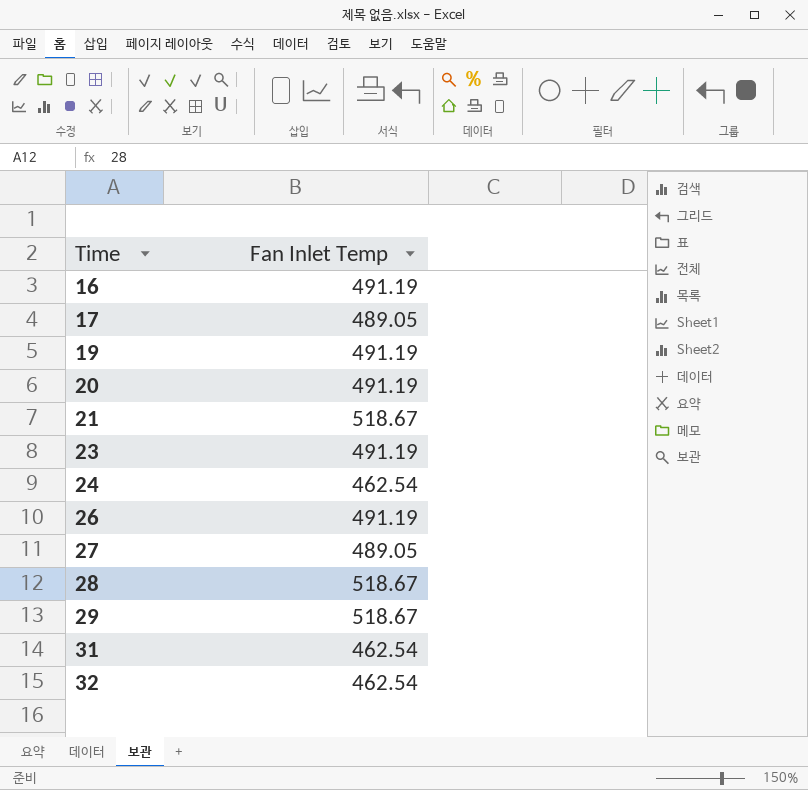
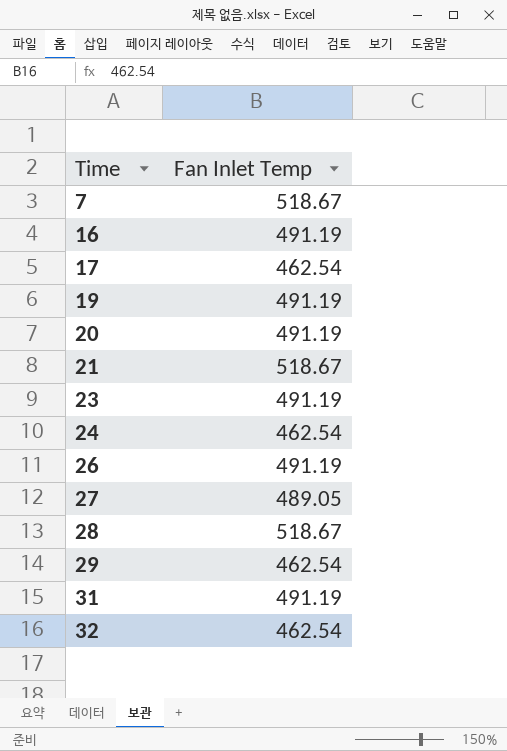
row 7: none -> 518.67
17 | Fan Inlet Temp: 489.05 -> 462.54
29 | Fan Inlet Temp: 518.67 -> 462.54
31 | Fan Inlet Temp: 462.54 -> 491.19

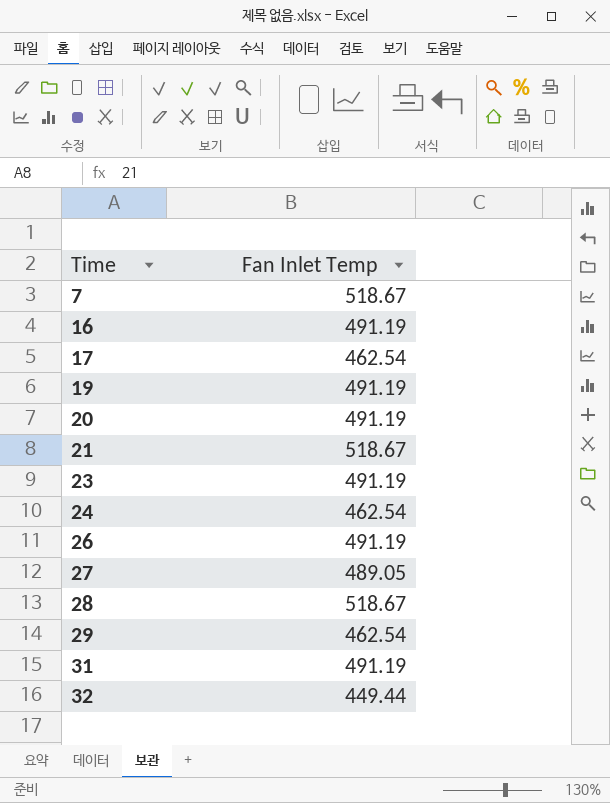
32 | Fan Inlet Temp: 462.54 -> 449.44

